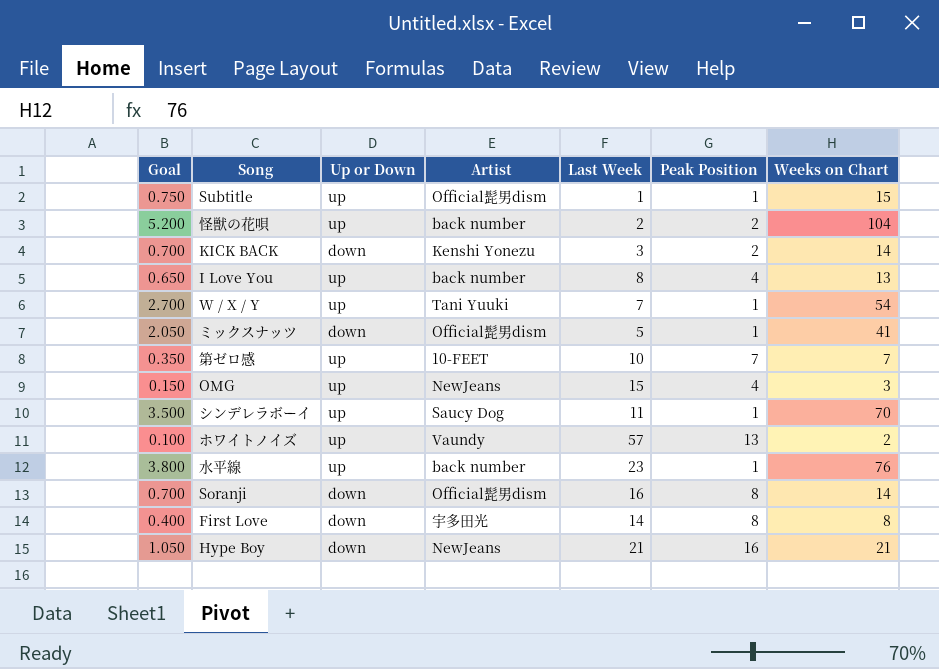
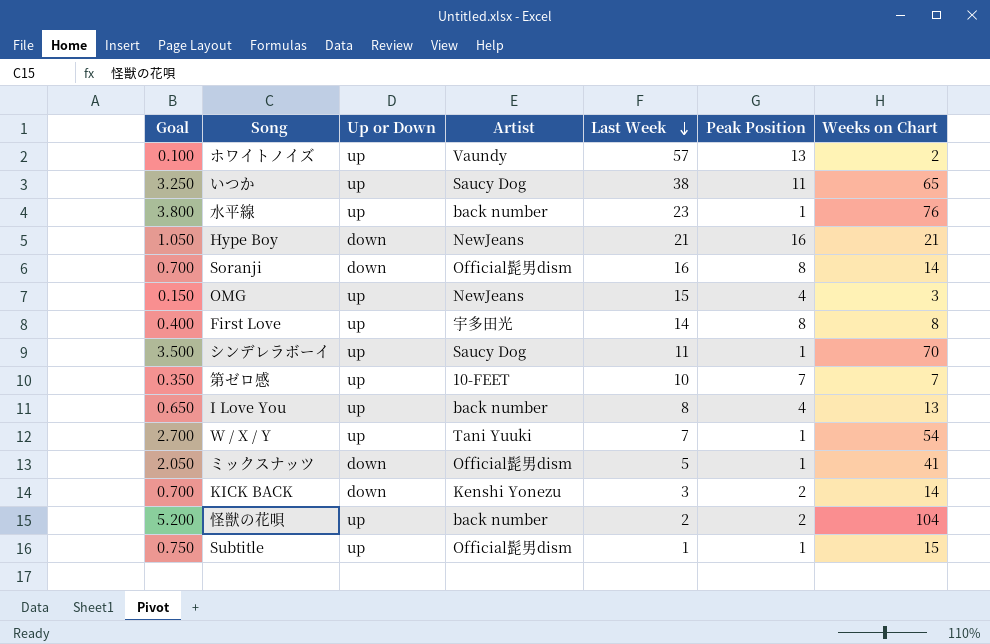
row order: none -> Last Week descending
row いつか: none -> 3.250 | up | Saucy Dog | 38 | 11 | 65
First Love | Up or Down: down -> up

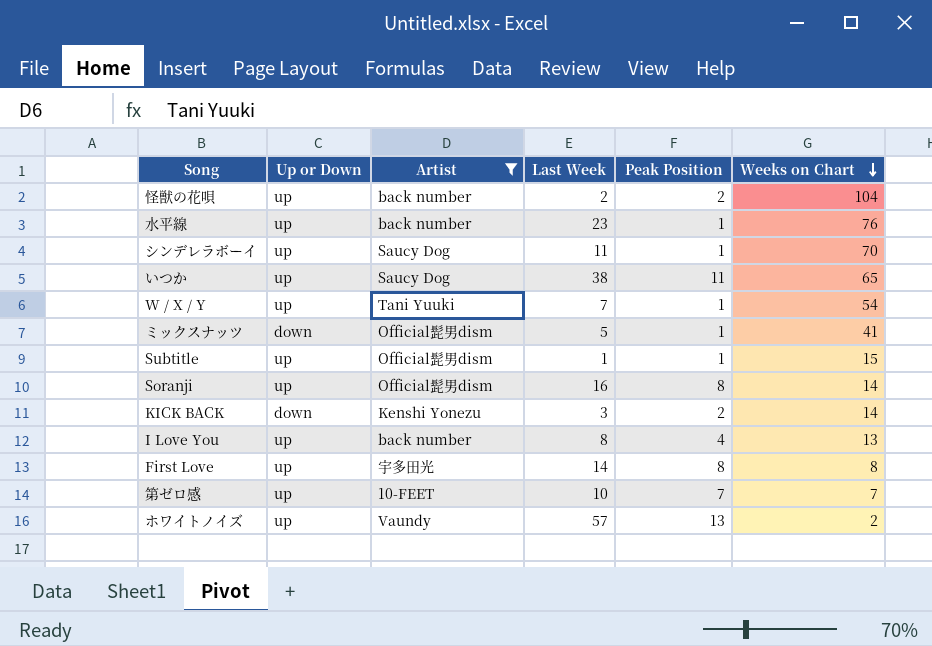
filter: none -> Artist != NewJeans
row order: Last Week descending -> Weeks on Chart descending
column Goal | formula: [Weeks on Chart] * 0.05 -> none
Soranji | Up or Down: down -> up

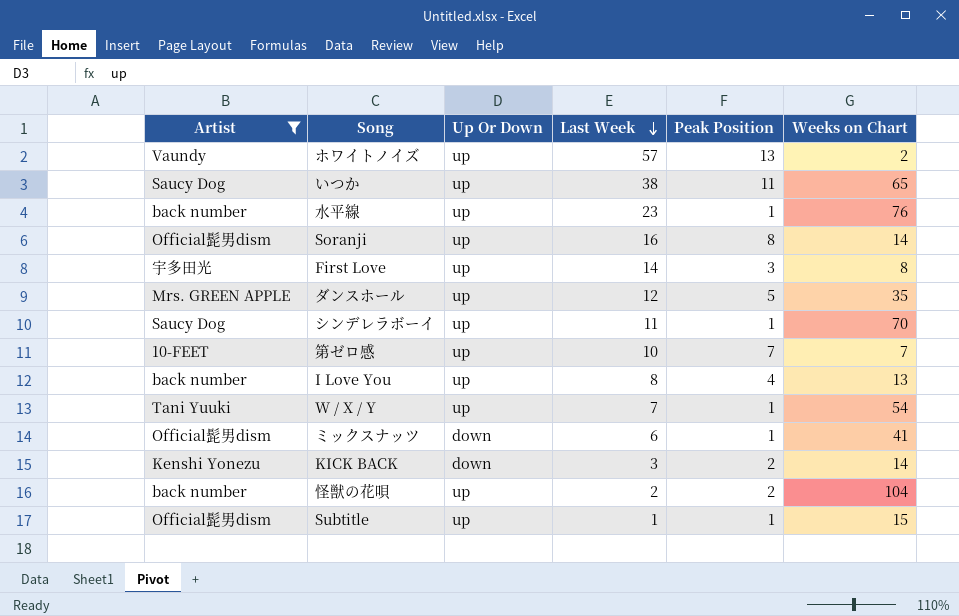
row order: Weeks on Chart descending -> Last Week descending
column Artist | position: 3 -> 1
column name: Up or Down -> Up Or Down
First Love | Peak Position: 8 -> 3
row ダンスホール: none -> Mrs. GREEN APPLE | up | 12 | 5 | 35
ミックスナッツ | Last Week: 5 -> 6

